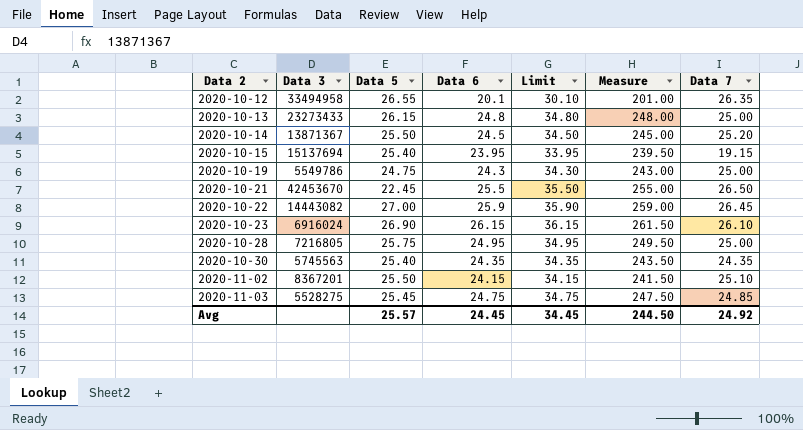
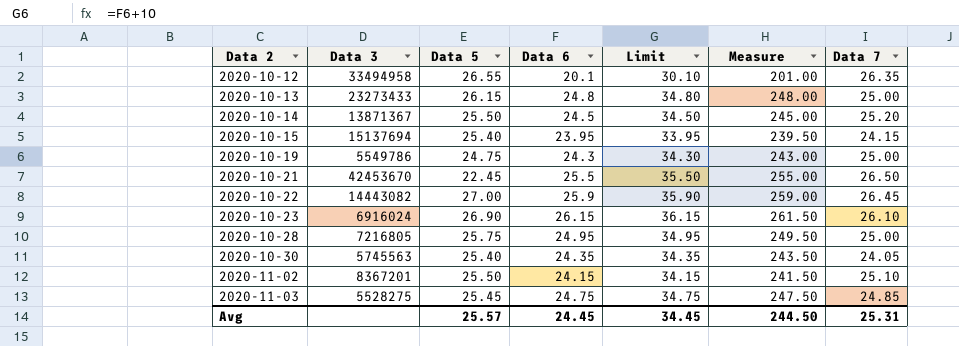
2020-10-15 | Data 7: 19.15 -> 24.15
2020-10-30 | Data 7: 24.35 -> 24.05
Avg | Data 7: 24.92 -> 25.31

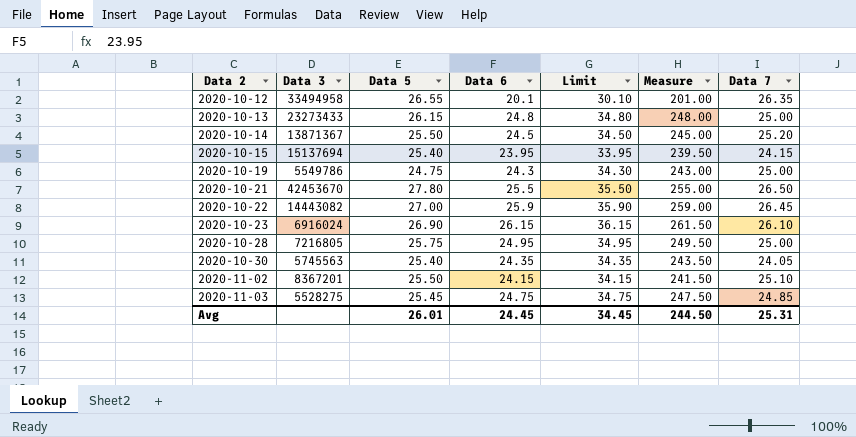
2020-10-21 | Data 5: 22.45 -> 27.80
Avg | Data 5: 25.57 -> 26.01

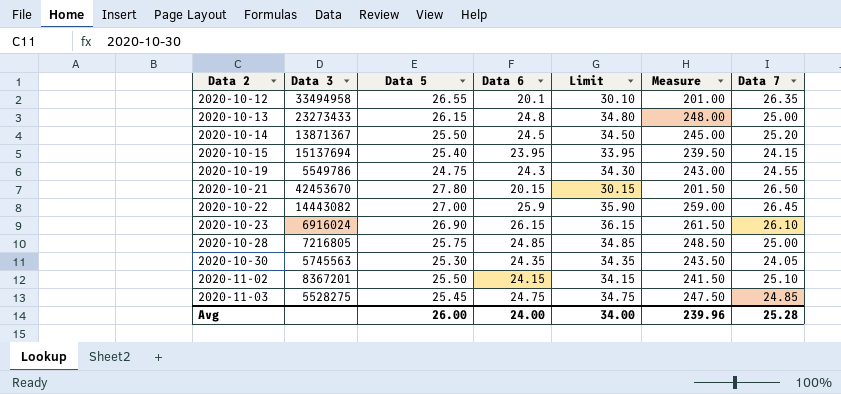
2020-10-19 | Data 7: 25.00 -> 24.55
2020-10-21 | Data 6: 25.5 -> 20.15
2020-10-21 | Limit: 35.50 -> 30.15
2020-10-21 | Measure: 255.00 -> 201.50
2020-10-28 | Data 6: 24.95 -> 24.85
2020-10-28 | Limit: 34.95 -> 34.85
2020-10-28 | Measure: 249.50 -> 248.50
2020-10-30 | Data 5: 25.40 -> 25.30
Avg | Data 5: 26.01 -> 26.00
Avg | Data 6: 24.45 -> 24.00
Avg | Limit: 34.45 -> 34.00
Avg | Measure: 244.50 -> 239.96
Avg | Data 7: 25.31 -> 25.28

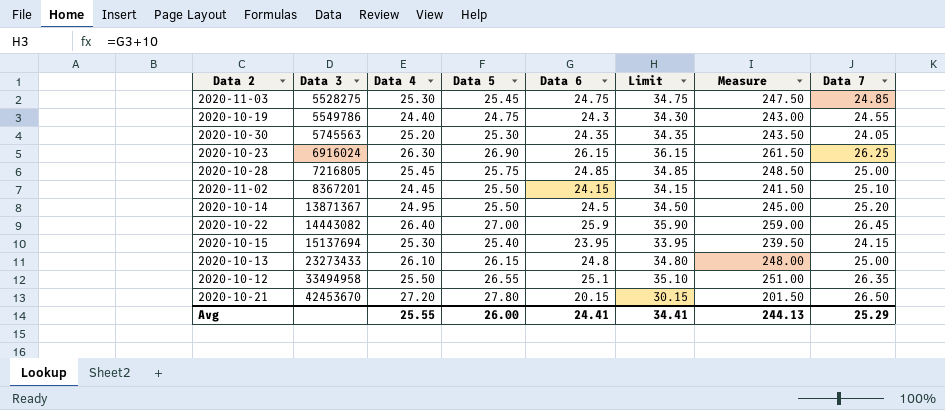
row order: Data 2 ascending -> Data 3 ascending
column Data 4 | position: none -> 3
2020-10-23 | Data 7: 26.10 -> 26.25
2020-10-12 | Data 6: 20.1 -> 25.1
2020-10-12 | Limit: 30.10 -> 35.10
2020-10-12 | Measure: 201.00 -> 251.00
Avg | Data 6: 24.00 -> 24.41
Avg | Limit: 34.00 -> 34.41
Avg | Measure: 239.96 -> 244.13
Avg | Data 7: 25.28 -> 25.29

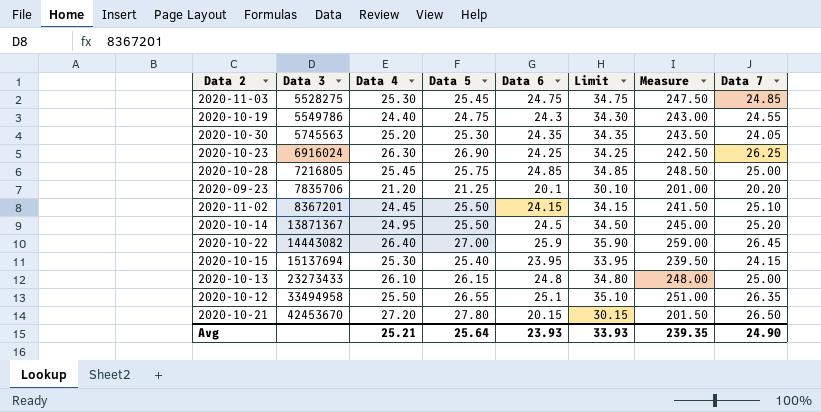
2020-10-23 | Data 6: 26.15 -> 24.25
2020-10-23 | Limit: 36.15 -> 34.25
2020-10-23 | Measure: 261.50 -> 242.50
row 2020-09-23: none -> 7835706 | 21.20 | 21.25 | 20.1 | 30.10 | 201.00 | 20.20
Avg | Data 4: 25.55 -> 25.21
Avg | Data 5: 26.00 -> 25.64
Avg | Data 6: 24.41 -> 23.93
Avg | Limit: 34.41 -> 33.93
Avg | Measure: 244.13 -> 239.35
Avg | Data 7: 25.29 -> 24.90

